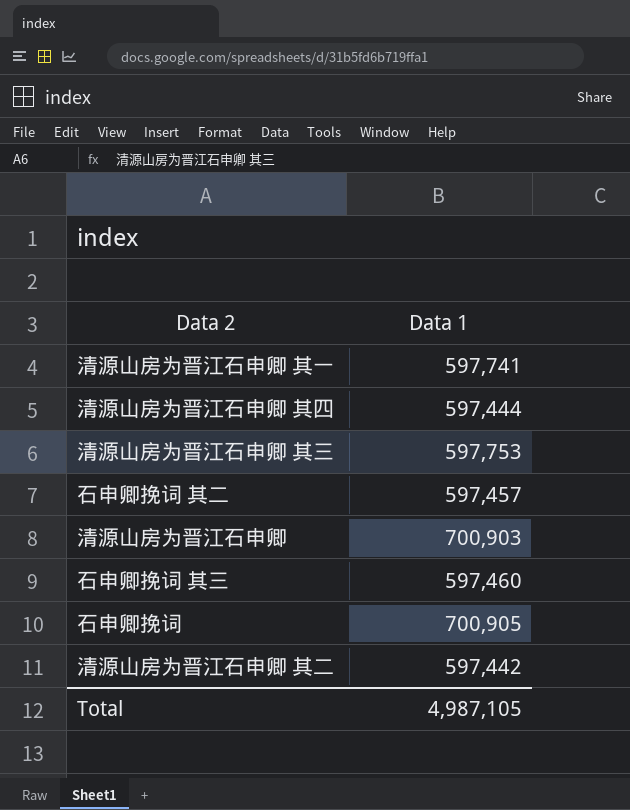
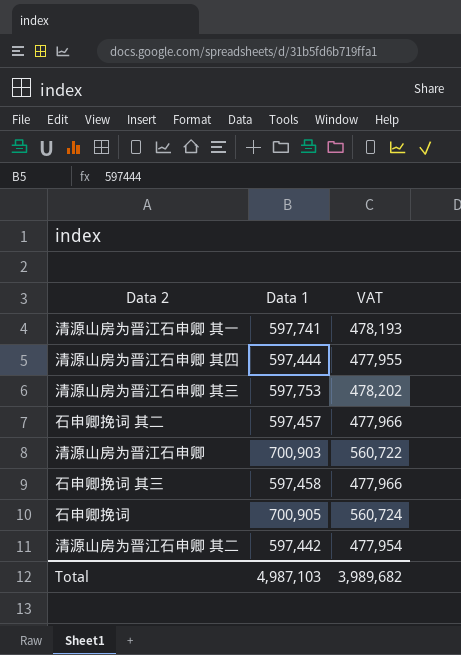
column VAT | formula: none -> [Data 1] * 0.8
石申卿挽词 其三 | Data 1: 597,460 -> 597,458
Total | Data 1: 4,987,105 -> 4,987,103

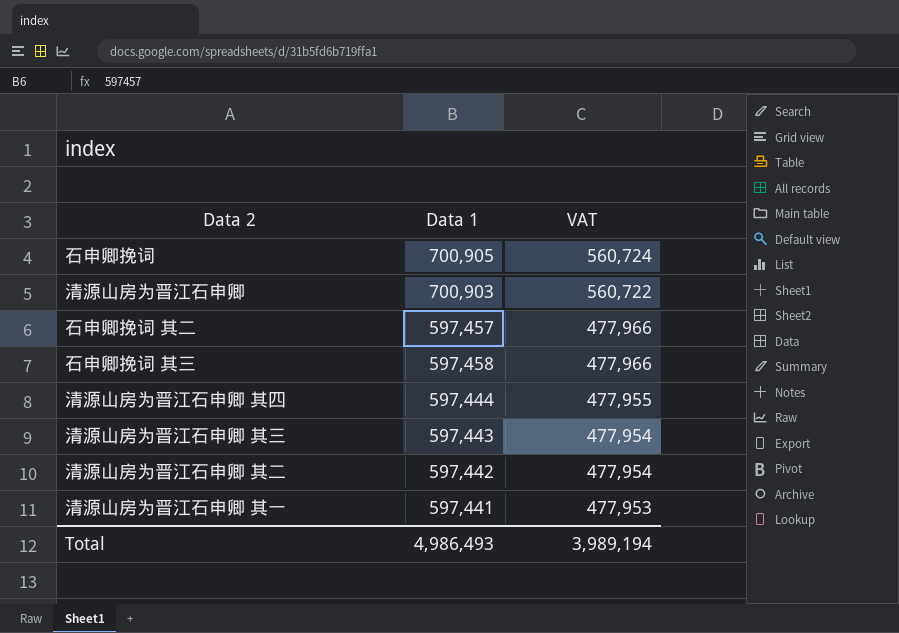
row order: none -> VAT descending
清源山房为晋江石申卿 其三 | Data 1: 597,753 -> 597,443
清源山房为晋江石申卿 其三 | VAT: 478,202 -> 477,954
清源山房为晋江石申卿 其一 | Data 1: 597,741 -> 597,441
清源山房为晋江石申卿 其一 | VAT: 478,193 -> 477,953
Total | Data 1: 4,987,103 -> 4,986,493
Total | VAT: 3,989,682 -> 3,989,194

